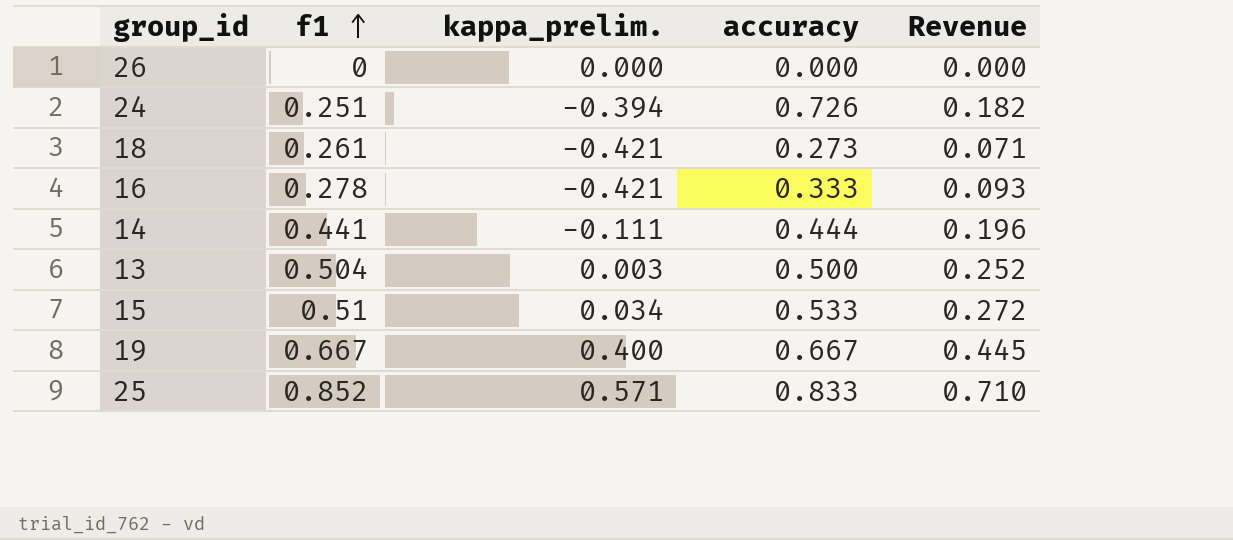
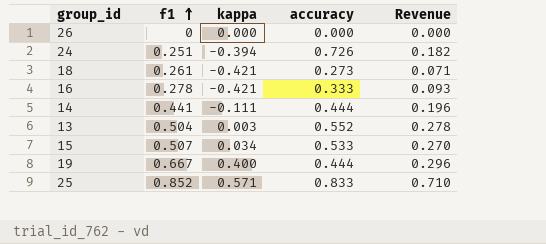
column name: kappa_prelim. -> kappa
13 | accuracy: 0.500 -> 0.552
13 | Revenue: 0.252 -> 0.278
15 | f1: 0.51 -> 0.507
15 | Revenue: 0.272 -> 0.270
19 | accuracy: 0.667 -> 0.444
19 | Revenue: 0.445 -> 0.296

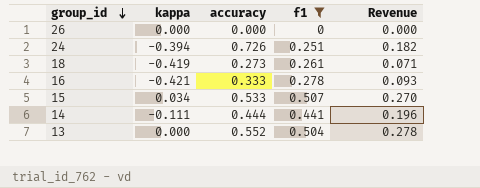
filter: none -> f1 <= 0.507
row order: f1 ascending -> group_id descending
column f1 | position: 2 -> 4
18 | kappa: -0.421 -> -0.419
13 | kappa: 0.003 -> 0.000

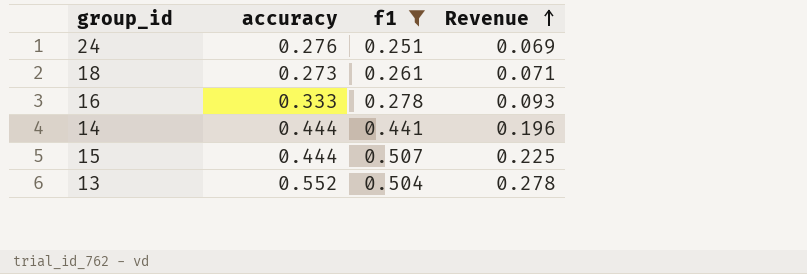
row order: group_id descending -> Revenue ascending
column kappa | position: 2 -> none
row 26: 0.000 | 0.000 | 0 | 0.000 -> none
24 | accuracy: 0.726 -> 0.276
24 | Revenue: 0.182 -> 0.069
15 | accuracy: 0.533 -> 0.444
15 | Revenue: 0.270 -> 0.225

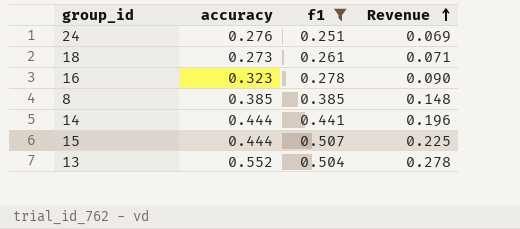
16 | accuracy: 0.333 -> 0.323
16 | Revenue: 0.093 -> 0.090
row 8: none -> 0.385 | 0.385 | 0.148

